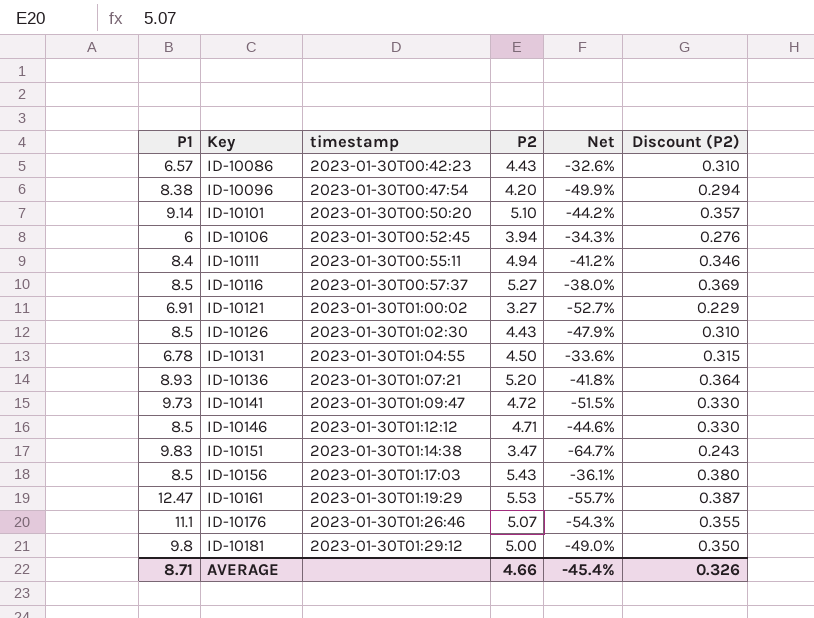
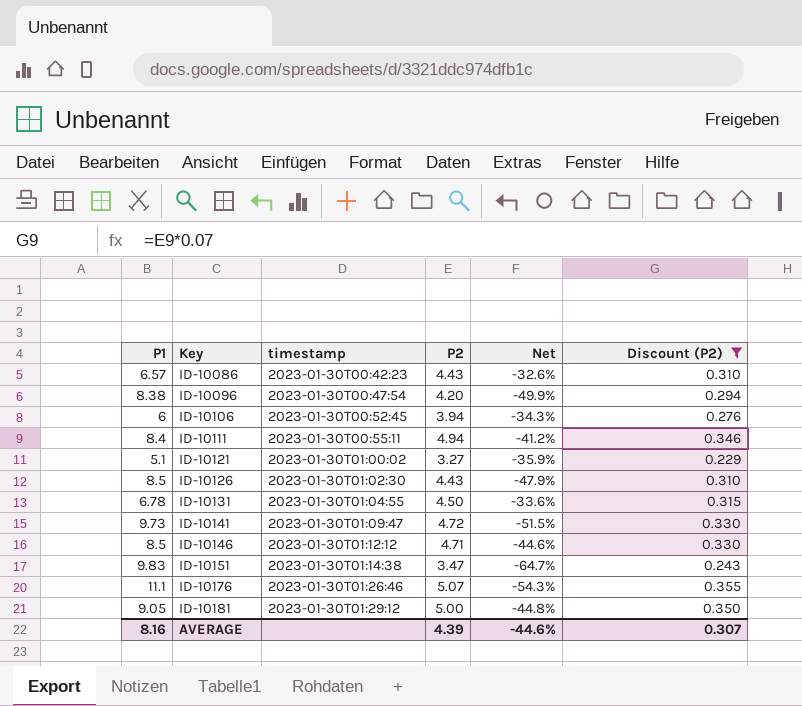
filter: none -> Discount (P2) <= 0.355
ID-10121 | P1: 6.91 -> 5.1
ID-10121 | Net: -52.7% -> -35.9%
ID-10181 | P1: 9.8 -> 9.05
ID-10181 | Net: -49.0% -> -44.8%
AVERAGE | P1: 8.71 -> 8.16
AVERAGE | P2: 4.66 -> 4.39
AVERAGE | Net: -45.4% -> -44.6%
AVERAGE | Discount (P2): 0.326 -> 0.307

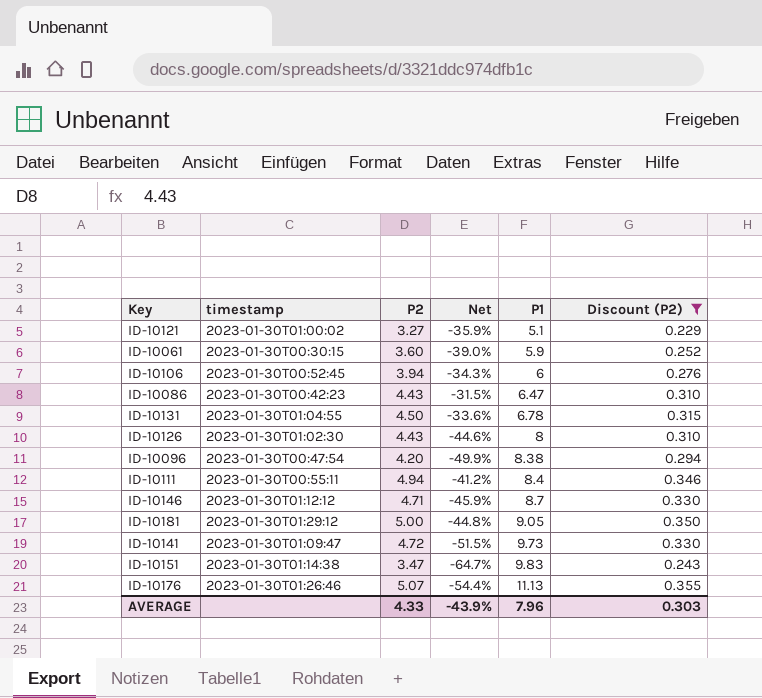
row order: Key ascending -> P1 ascending
column P1 | position: 1 -> 5
row ID-10061: none -> 2023-01-30T00:30:15 | 3.60 | -39.0% | 5.9 | 0.252
ID-10086 | Net: -32.6% -> -31.5%
ID-10086 | P1: 6.57 -> 6.47
ID-10126 | Net: -47.9% -> -44.6%
ID-10126 | P1: 8.5 -> 8
ID-10146 | Net: -44.6% -> -45.9%
ID-10146 | P1: 8.5 -> 8.7
ID-10176 | Net: -54.3% -> -54.4%
ID-10176 | P1: 11.1 -> 11.13
AVERAGE | P2: 4.39 -> 4.33
AVERAGE | Net: -44.6% -> -43.9%
AVERAGE | P1: 8.16 -> 7.96
AVERAGE | Discount (P2): 0.307 -> 0.303

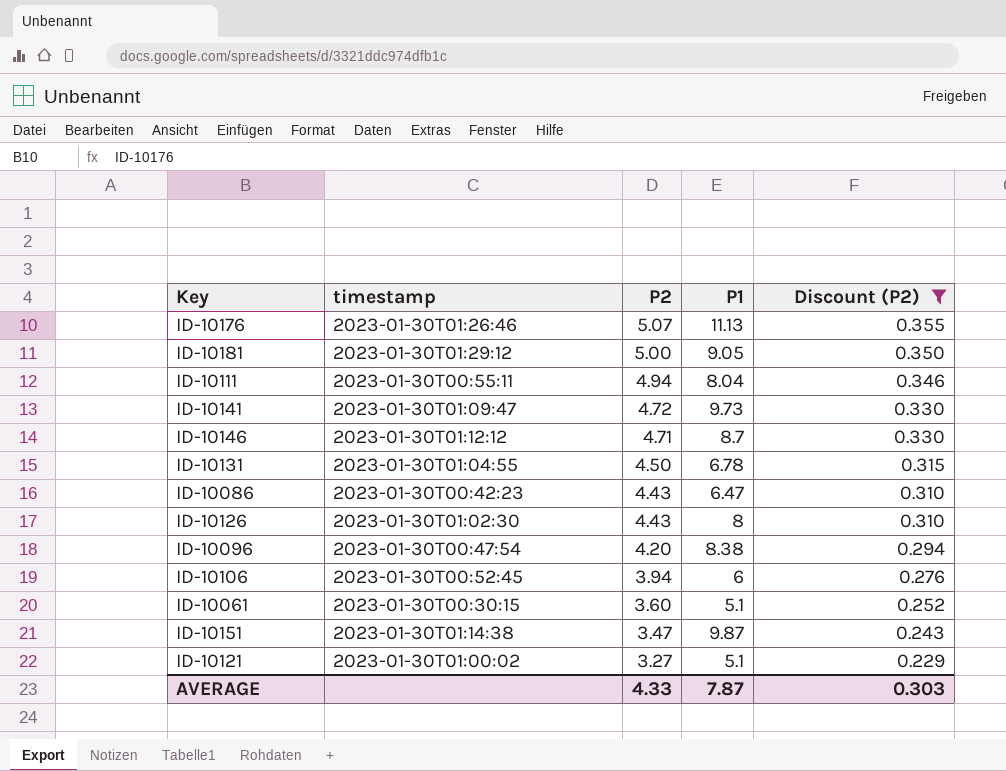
row order: P1 ascending -> P2 descending
column Net | formula: ([P2] - [P1]) / [P1] -> none
ID-10111 | P1: 8.4 -> 8.04
ID-10061 | P1: 5.9 -> 5.1
ID-10151 | P1: 9.83 -> 9.87
AVERAGE | P1: 7.96 -> 7.87

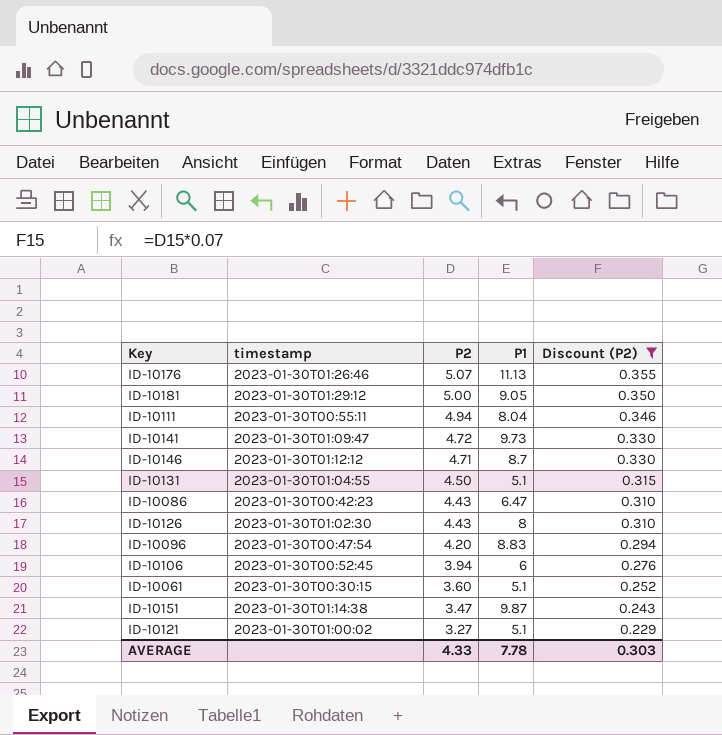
ID-10131 | P1: 6.78 -> 5.1
ID-10096 | P1: 8.38 -> 8.83
AVERAGE | P1: 7.87 -> 7.78

